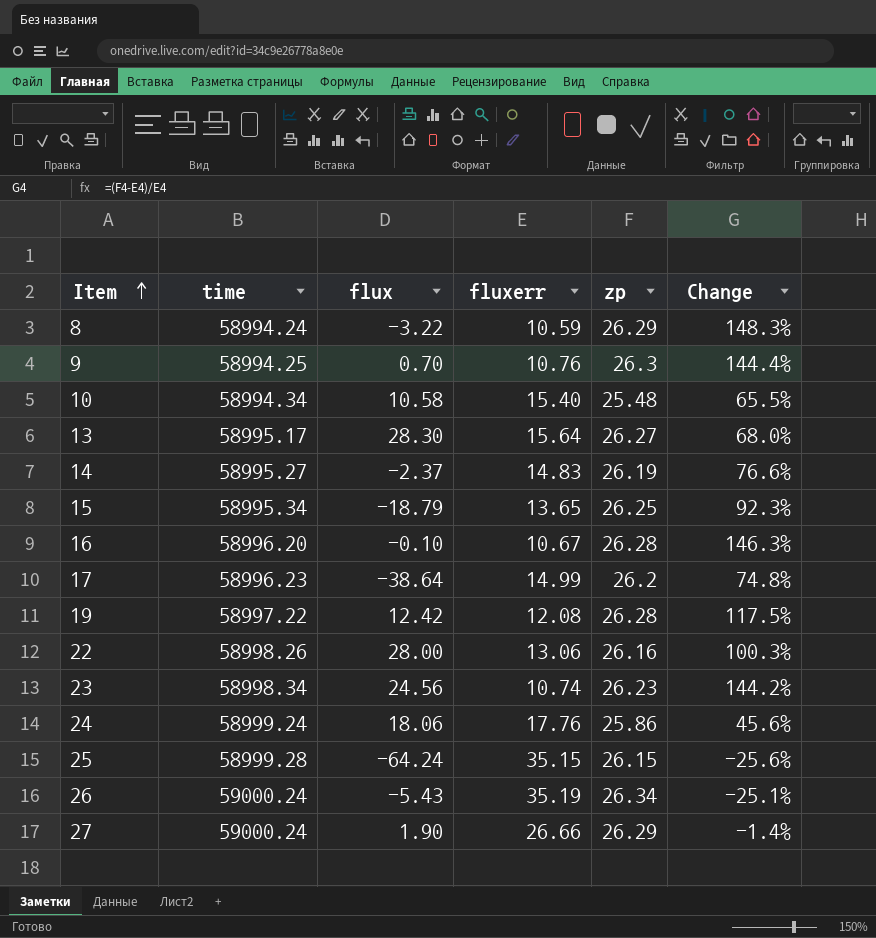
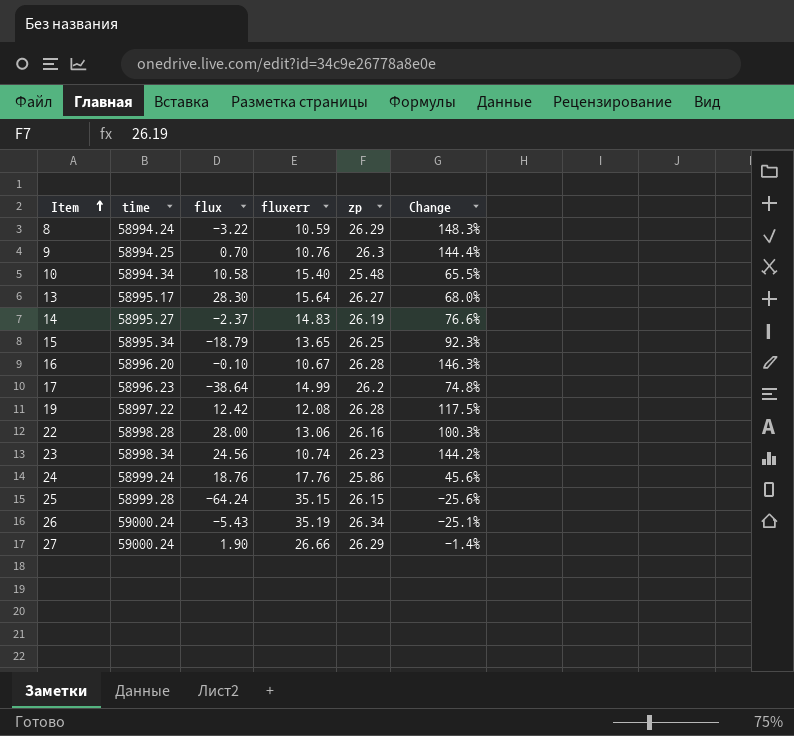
22 | time: 58998.26 -> 58998.28
24 | flux: 18.06 -> 18.76

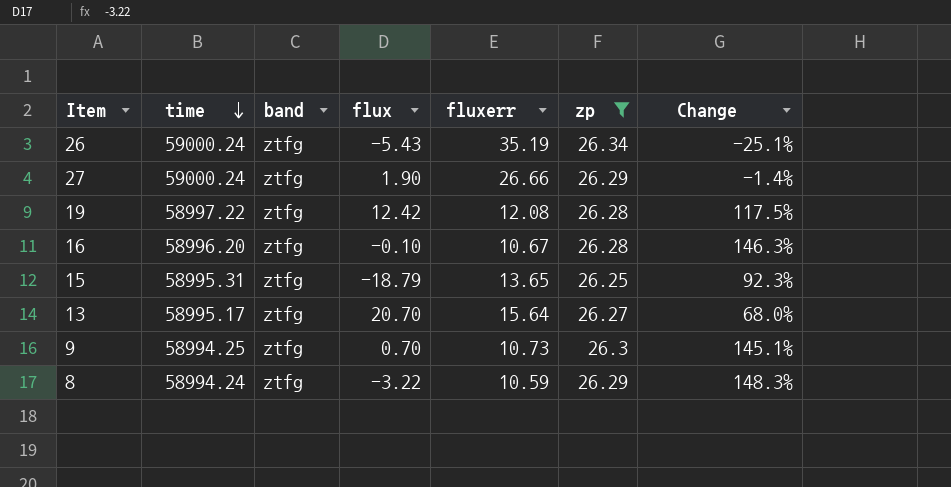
filter: none -> zp >= 26.25
row order: Item ascending -> time descending
column band | position: none -> 3
15 | time: 58995.34 -> 58995.31
13 | flux: 28.30 -> 20.70
9 | fluxerr: 10.76 -> 10.73
9 | Change: 144.4% -> 145.1%

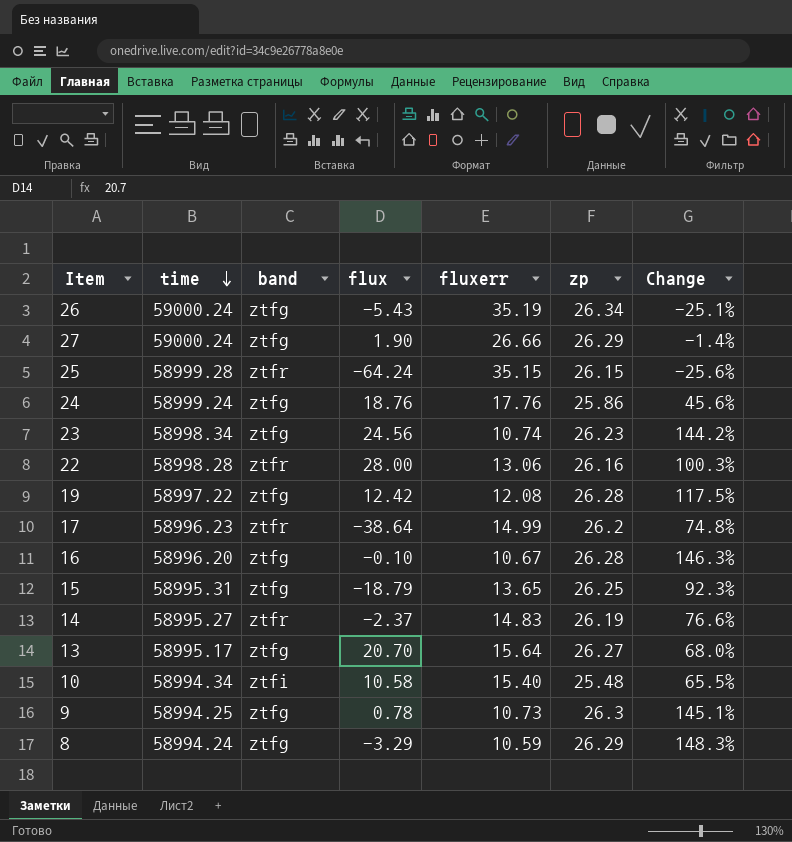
filter: zp >= 26.25 -> none
9 | flux: 0.70 -> 0.78
8 | flux: -3.22 -> -3.29

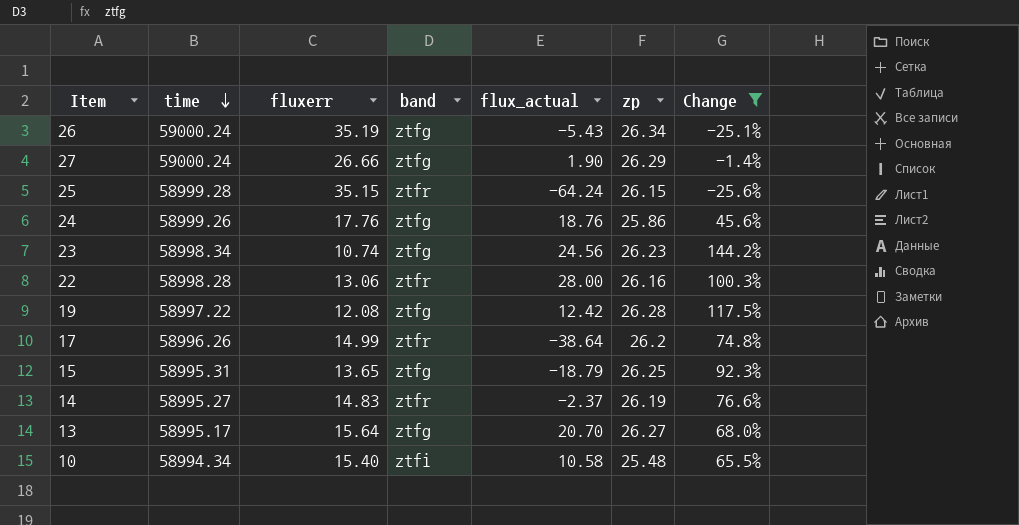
filter: none -> Change <= 144.2%
column fluxerr | position: 5 -> 3
column name: flux -> flux_actual
24 | time: 58999.24 -> 58999.26
17 | time: 58996.23 -> 58996.26

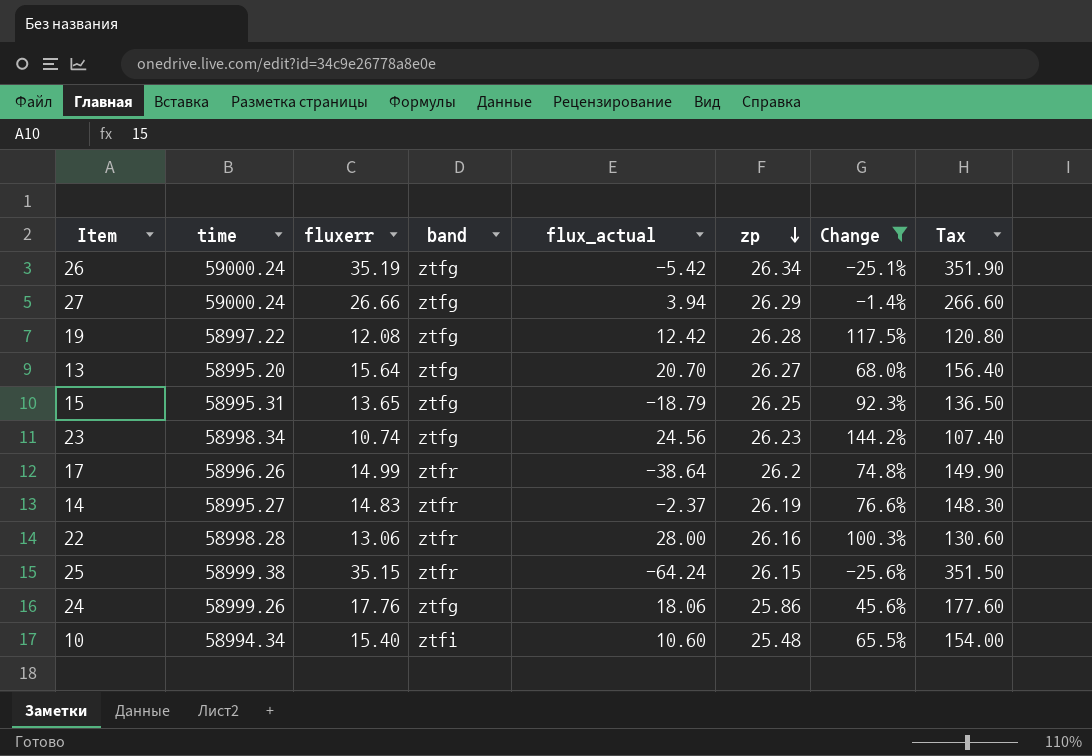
row order: time descending -> zp descending
column Tax | formula: none -> [fluxerr] * 10
26 | flux_actual: -5.43 -> -5.42
27 | flux_actual: 1.90 -> 3.94
13 | time: 58995.17 -> 58995.20
25 | time: 58999.28 -> 58999.38
24 | flux_actual: 18.76 -> 18.06
10 | flux_actual: 10.58 -> 10.60

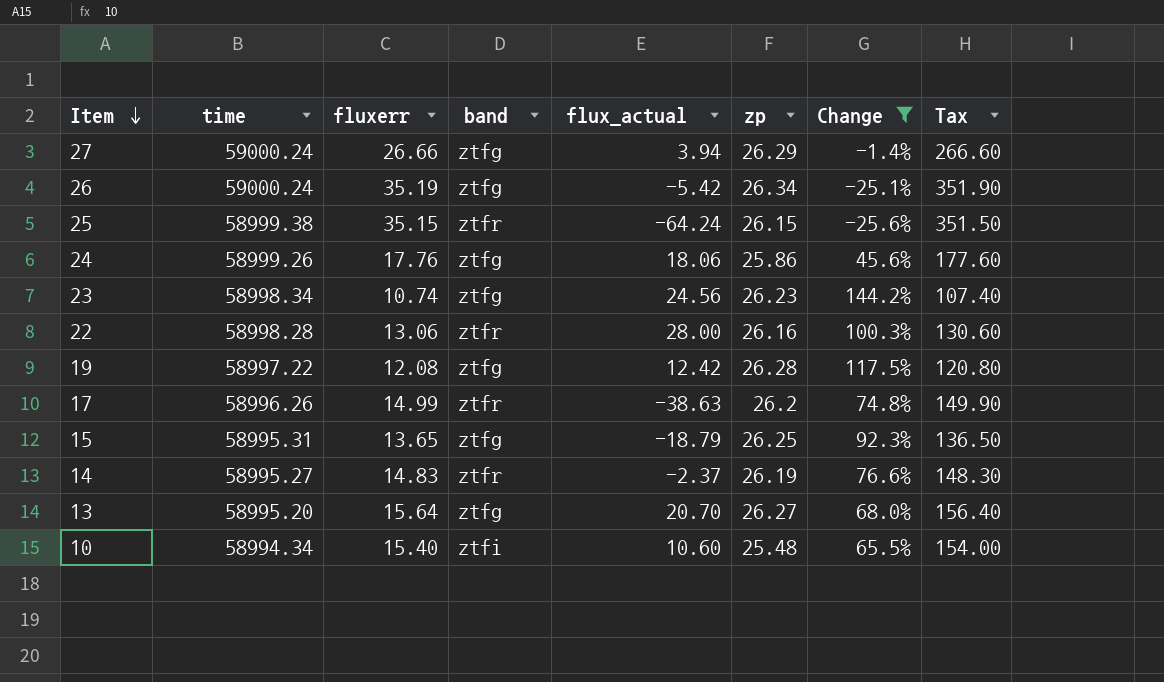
row order: zp descending -> Item descending
17 | flux_actual: -38.64 -> -38.63

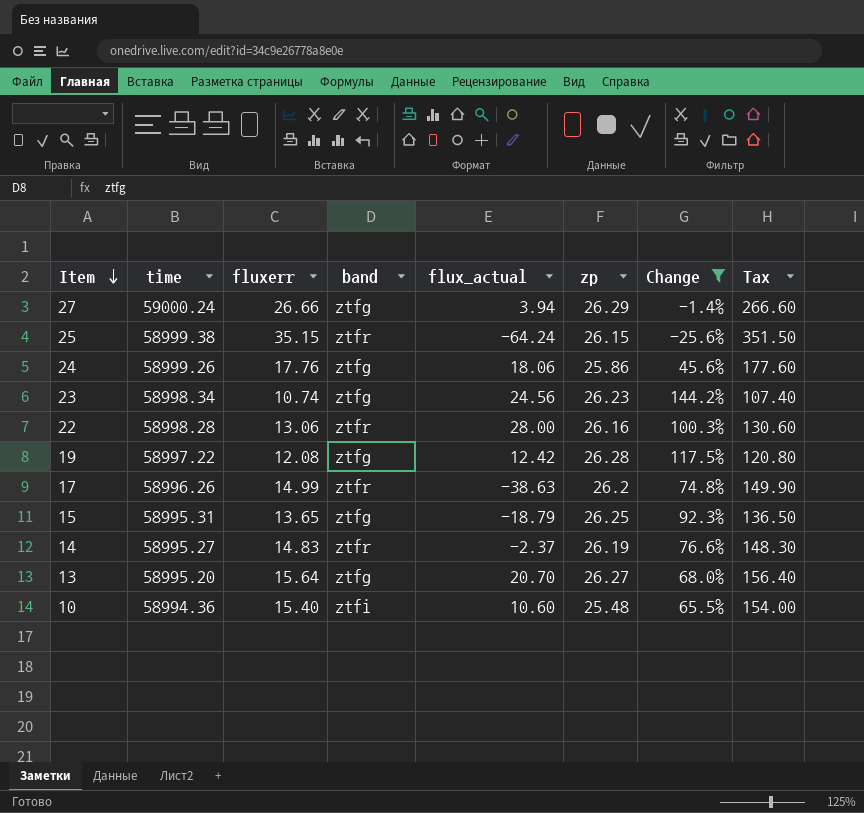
row 26: 59000.24 | 35.19 | ztfg | -5.42 | 26.34 | -25.1% | 351.90 -> none
10 | time: 58994.34 -> 58994.36

